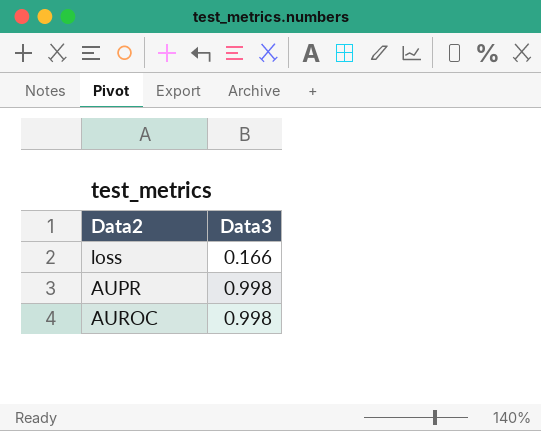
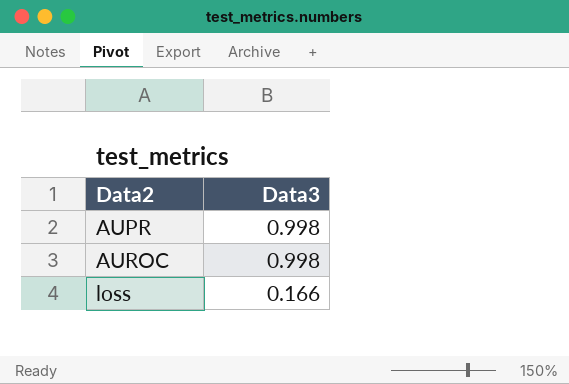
row order: Data3 ascending -> Data2 ascending

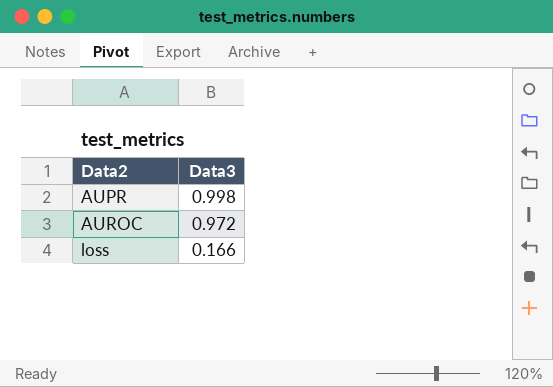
AUROC | Data3: 0.998 -> 0.972

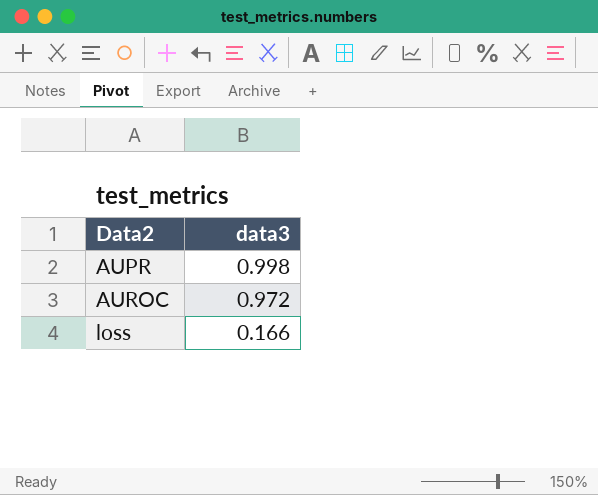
column name: Data3 -> data3

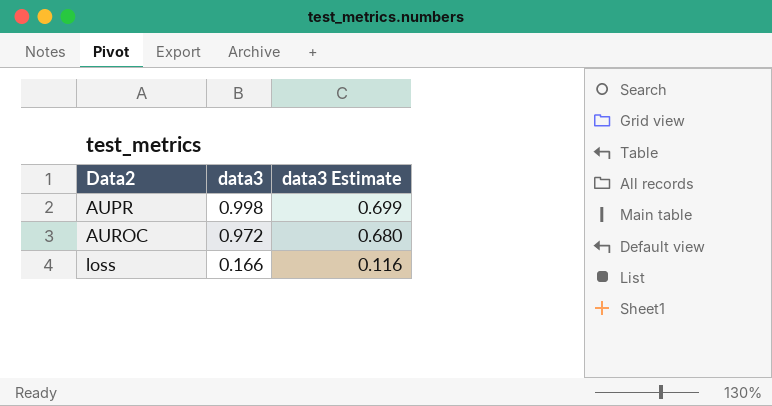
column data3 Estimate | formula: none -> [data3] * 0.7

